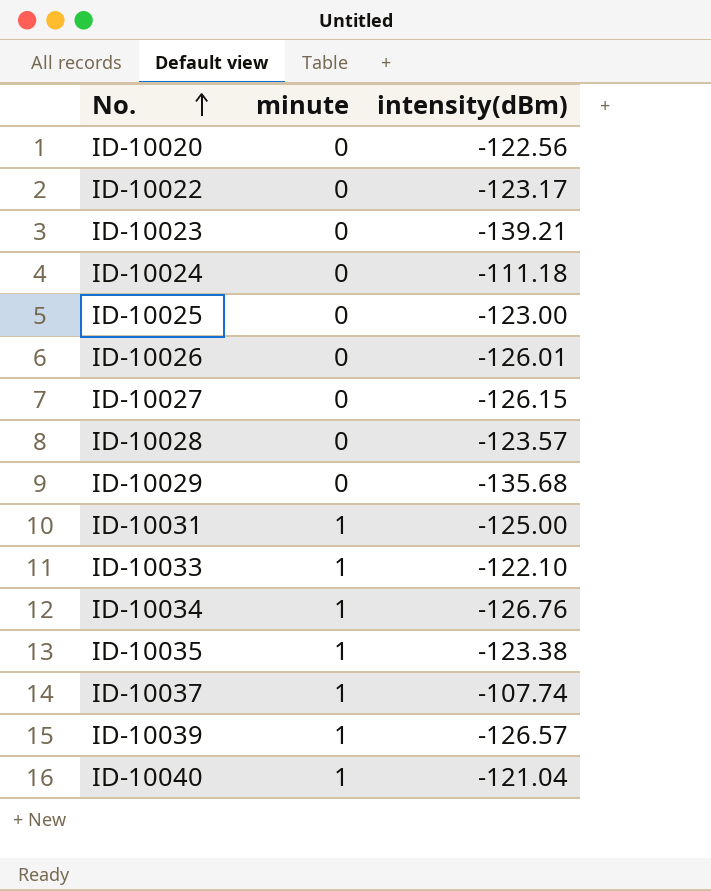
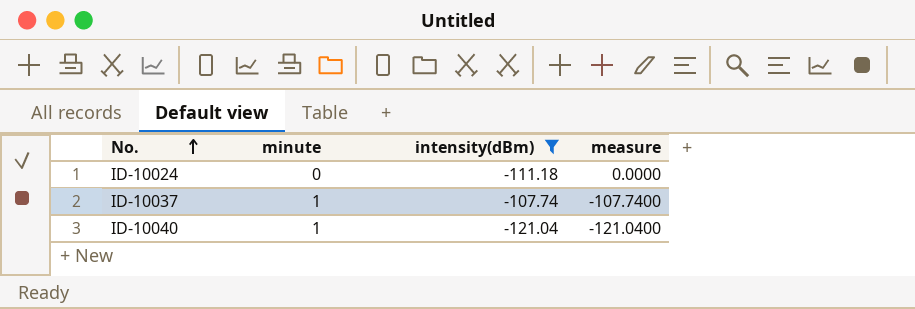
filter: none -> intensity(dBm) >= -121.04
column measure | formula: none -> [minute] * [intensity(dBm)]

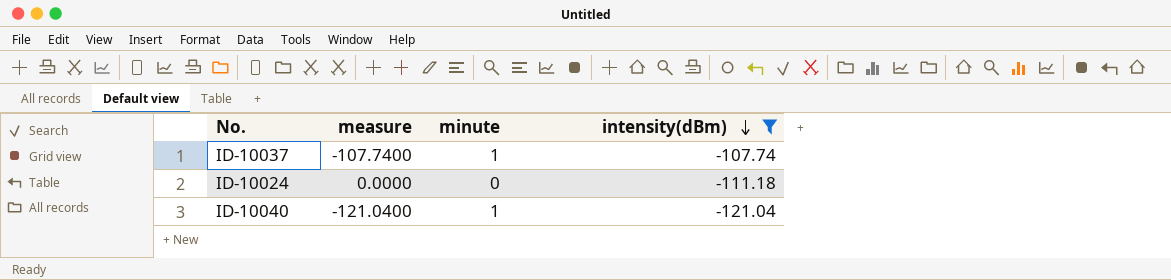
row order: No. ascending -> intensity(dBm) descending
column measure | position: 4 -> 2

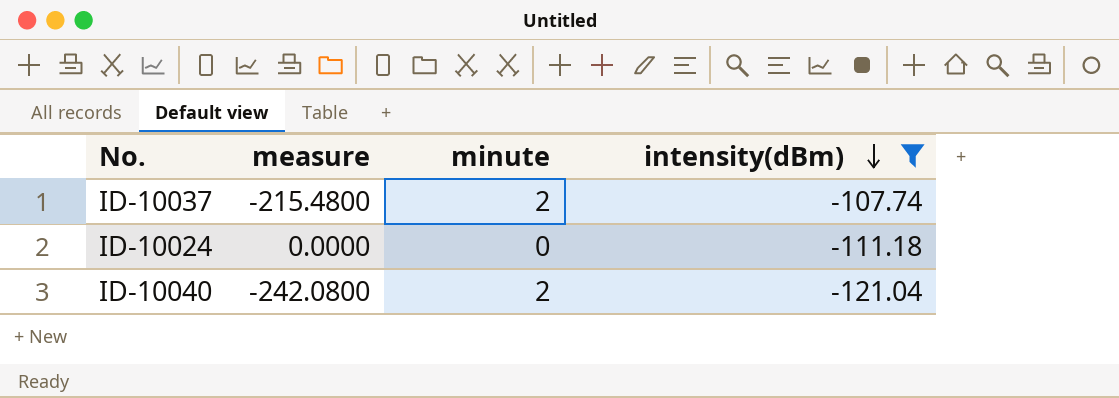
ID-10037 | measure: -107.7400 -> -215.4800
ID-10037 | minute: 1 -> 2
ID-10040 | measure: -121.0400 -> -242.0800
ID-10040 | minute: 1 -> 2

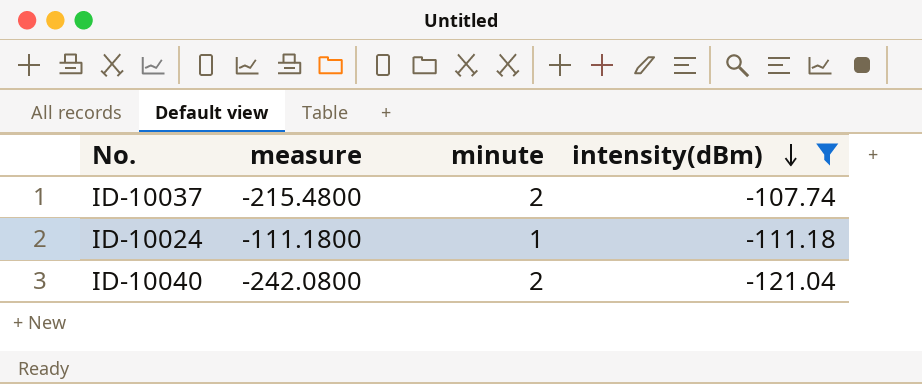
ID-10024 | measure: 0.0000 -> -111.1800
ID-10024 | minute: 0 -> 1

